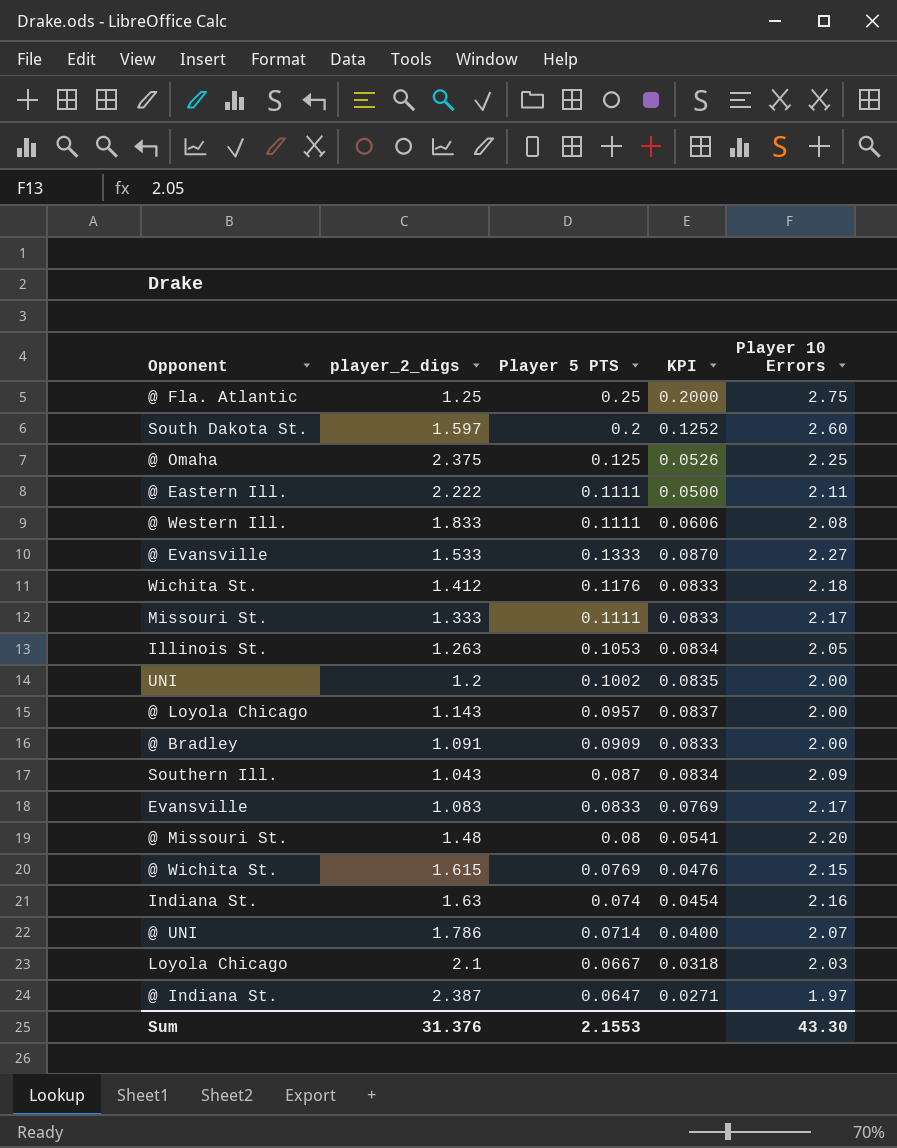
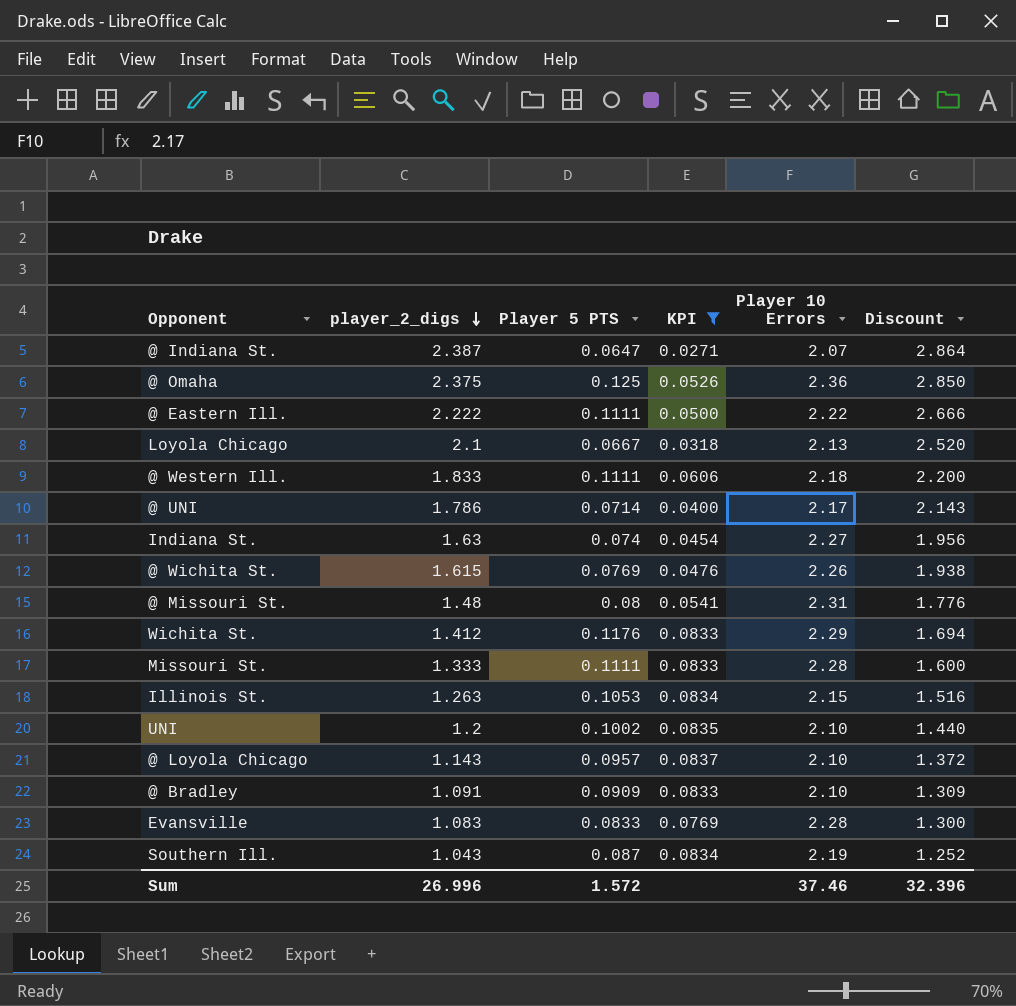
filter: none -> KPI <= 0.0837
row order: none -> player_2_digs descending
column Discount | formula: none -> [player_2_digs] * 1.2
@ Indiana St. | Player 10 Errors: 1.97 -> 2.07
@ Omaha | Player 10 Errors: 2.25 -> 2.36
@ Eastern Ill. | Player 10 Errors: 2.11 -> 2.22
Loyola Chicago | Player 10 Errors: 2.03 -> 2.13
@ Western Ill. | Player 10 Errors: 2.08 -> 2.18
@ UNI | Player 10 Errors: 2.07 -> 2.17
Indiana St. | Player 10 Errors: 2.16 -> 2.27
@ Wichita St. | Player 10 Errors: 2.15 -> 2.26
@ Missouri St. | Player 10 Errors: 2.20 -> 2.31
Wichita St. | Player 10 Errors: 2.18 -> 2.29
Missouri St. | Player 10 Errors: 2.17 -> 2.28
Illinois St. | Player 10 Errors: 2.05 -> 2.15
UNI | Player 10 Errors: 2.00 -> 2.10
@ Loyola Chicago | Player 10 Errors: 2.00 -> 2.10
@ Bradley | Player 10 Errors: 2.00 -> 2.10
Evansville | Player 10 Errors: 2.17 -> 2.28
Southern Ill. | Player 10 Errors: 2.09 -> 2.19
Sum | player_2_digs: 31.376 -> 26.996
Sum | Player 5 PTS: 2.1553 -> 1.572
Sum | Player 10 Errors: 43.30 -> 37.46

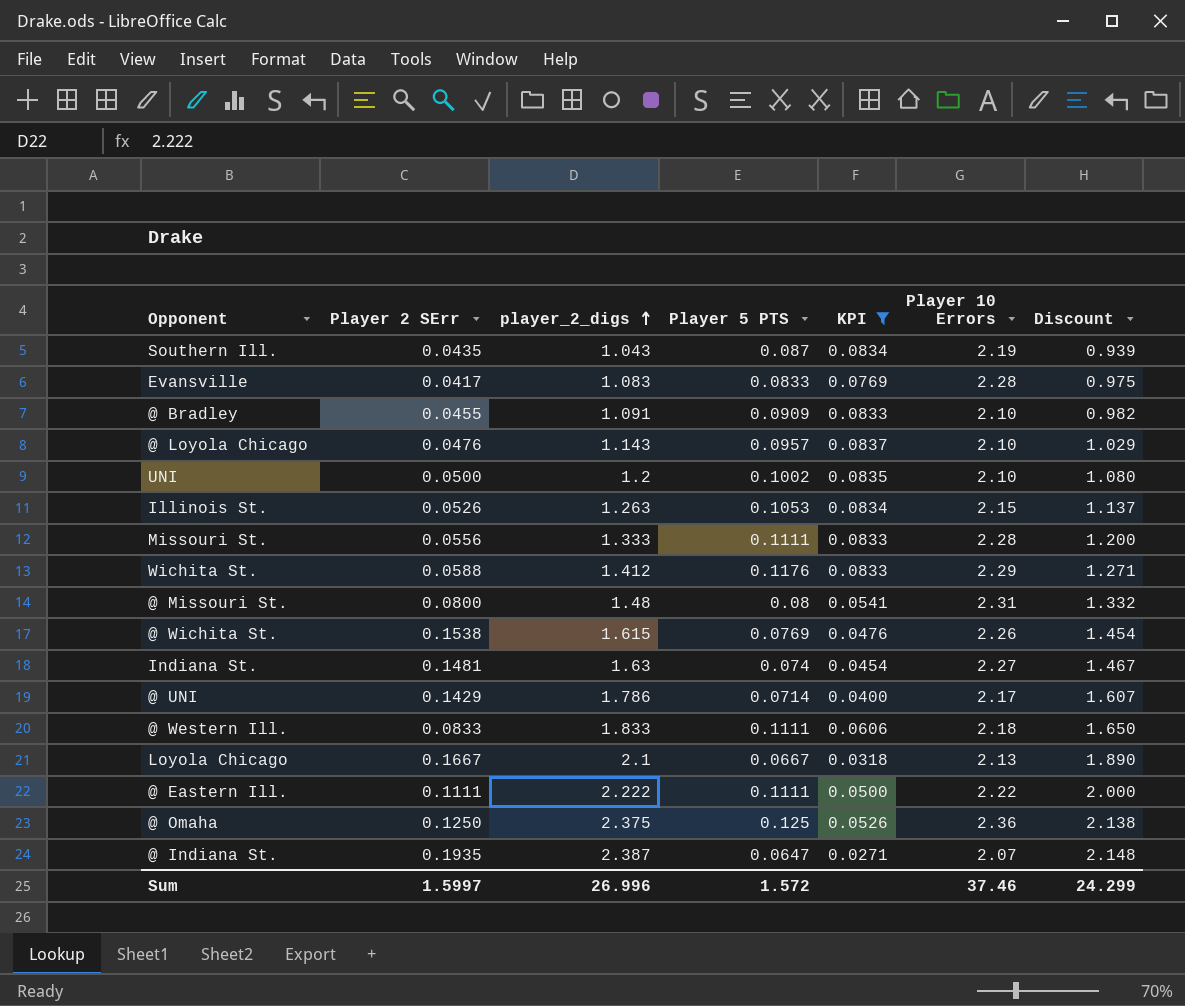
row order: player_2_digs descending -> player_2_digs ascending
column Player 2 SErr | position: none -> 2
column Discount | formula: [player_2_digs] * 1.2 -> [player_2_digs] * 0.9
Sum | Discount: 32.396 -> 24.299

